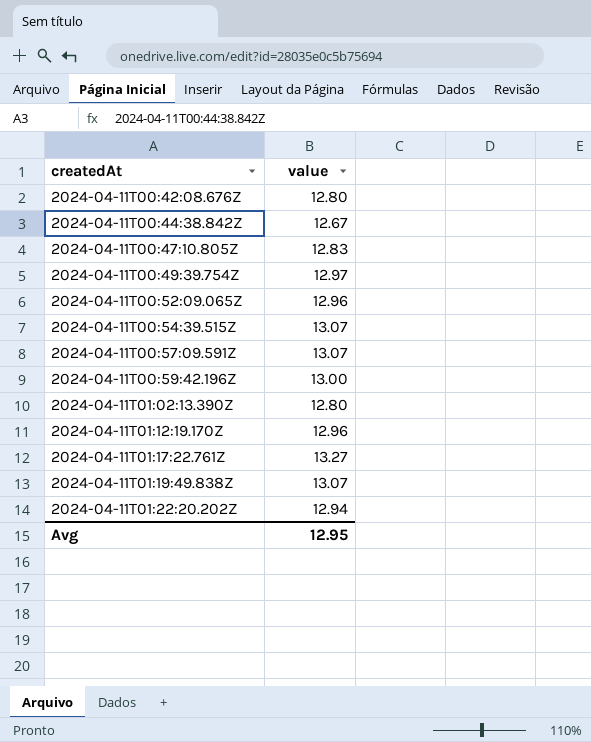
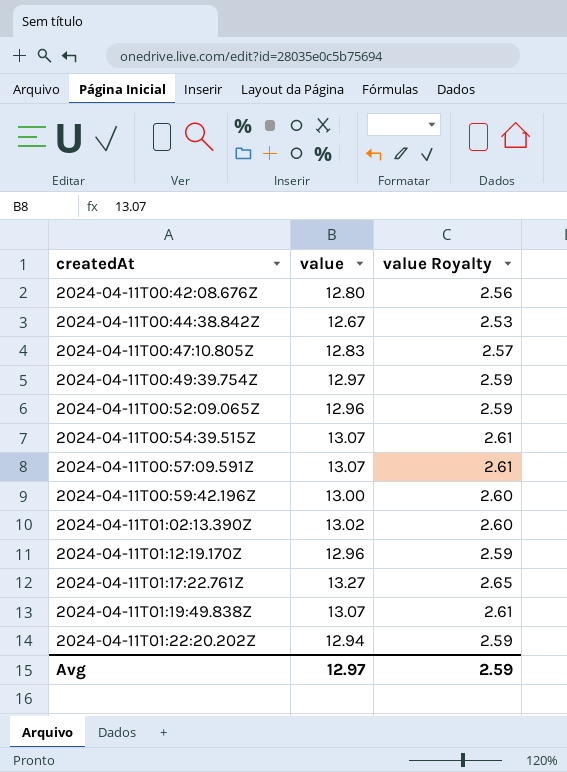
column value Royalty | formula: none -> [value] * 0.2
2024-04-11T01:02:13.390Z | value: 12.80 -> 13.02
Avg | value: 12.95 -> 12.97

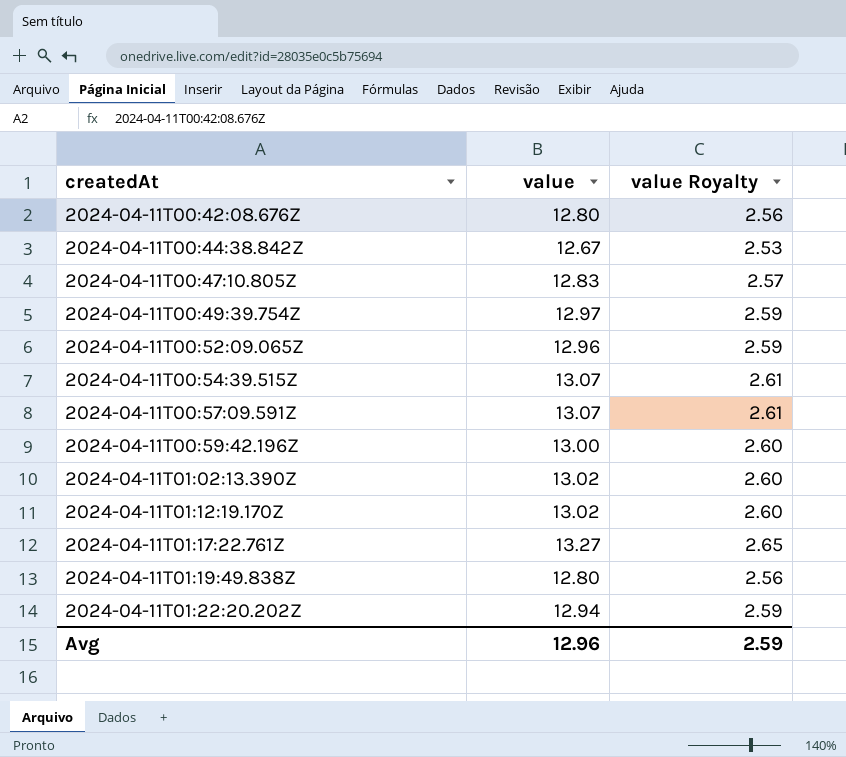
2024-04-11T01:12:19.170Z | value: 12.96 -> 13.02
2024-04-11T01:12:19.170Z | value Royalty: 2.59 -> 2.60
2024-04-11T01:19:49.838Z | value: 13.07 -> 12.80
2024-04-11T01:19:49.838Z | value Royalty: 2.61 -> 2.56
Avg | value: 12.97 -> 12.96

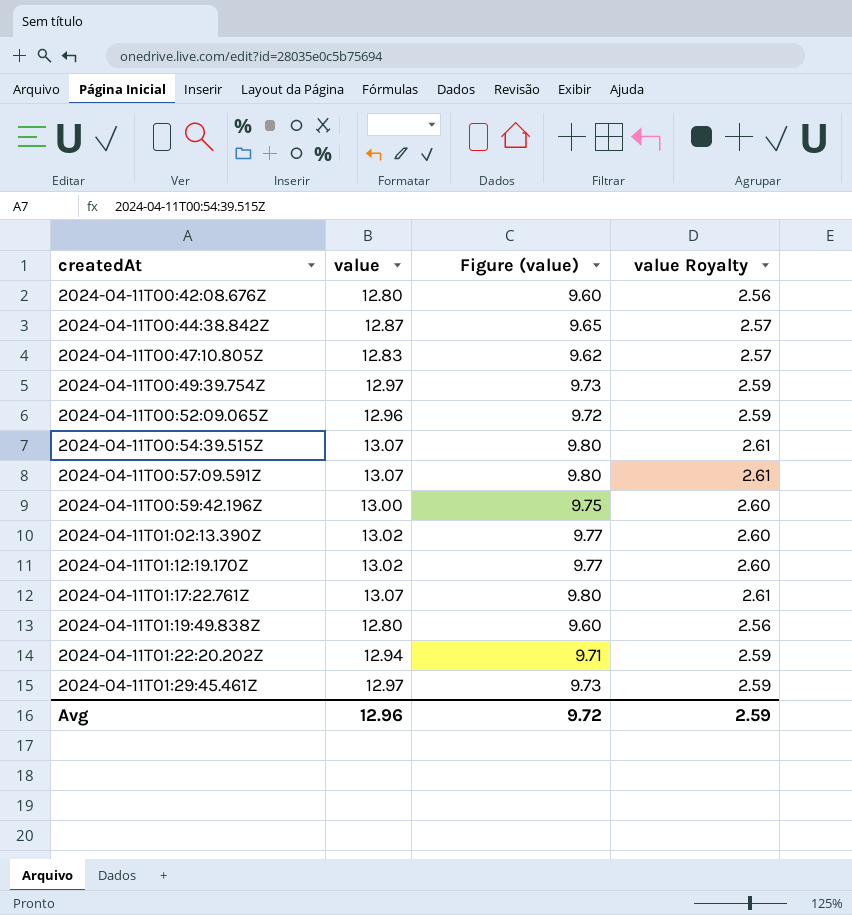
column Figure (value) | formula: none -> [value] * 0.75
2024-04-11T00:44:38.842Z | value: 12.67 -> 12.87
2024-04-11T00:44:38.842Z | value Royalty: 2.53 -> 2.57
2024-04-11T01:17:22.761Z | value: 13.27 -> 13.07
2024-04-11T01:17:22.761Z | value Royalty: 2.65 -> 2.61
row 2024-04-11T01:29:45.461Z: none -> 12.97 | 9.73 | 2.59

